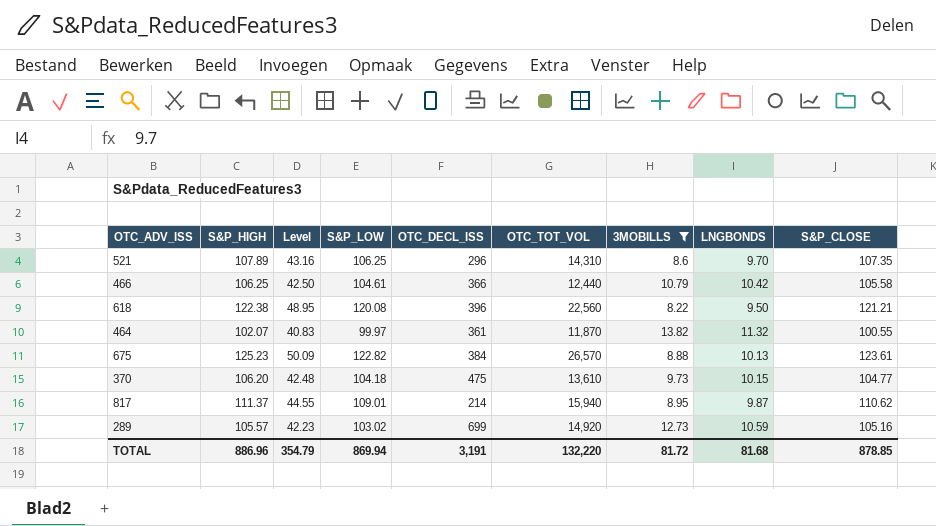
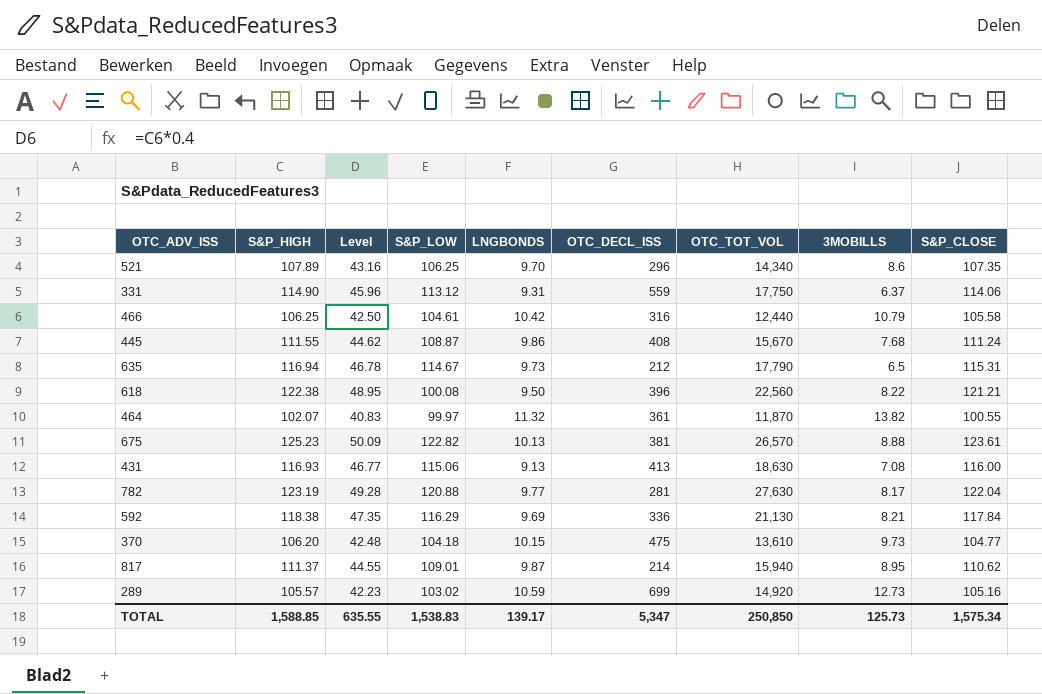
filter: 3MOBILLS >= 8.22 -> none
column LNGBONDS | position: 8 -> 5
521 | OTC_TOT_VOL: 14,310 -> 14,340
466 | OTC_DECL_ISS: 366 -> 316
618 | S&P_LOW: 120.08 -> 100.08
675 | OTC_DECL_ISS: 384 -> 381
TOTAL | S&P_HIGH: 886.96 -> 1,588.85
TOTAL | Level: 354.79 -> 635.55
TOTAL | S&P_LOW: 869.94 -> 1,538.83
TOTAL | LNGBONDS: 81.68 -> 139.17
TOTAL | OTC_DECL_ISS: 3,191 -> 5,347
TOTAL | OTC_TOT_VOL: 132,220 -> 250,850
TOTAL | 3MOBILLS: 81.72 -> 125.73
TOTAL | S&P_CLOSE: 878.85 -> 1,575.34

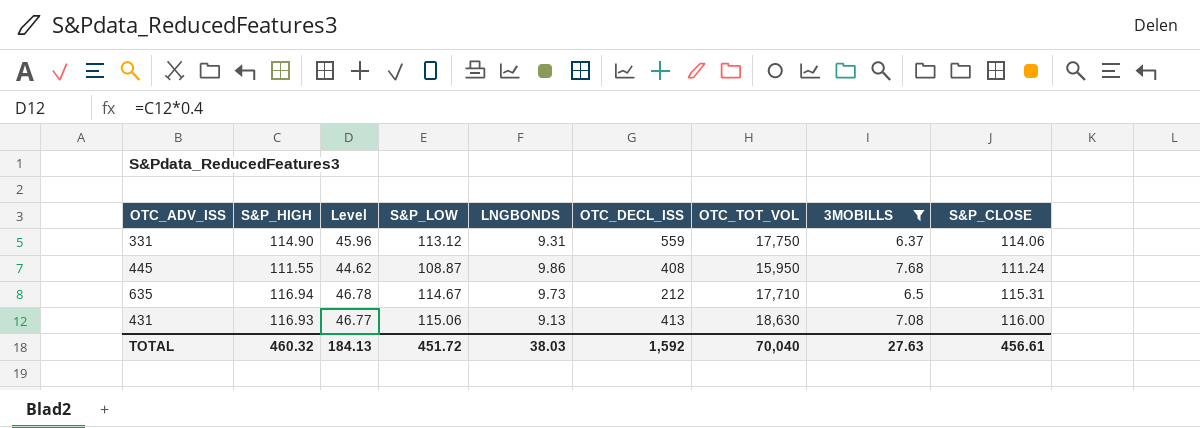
filter: none -> 3MOBILLS <= 7.68
445 | OTC_TOT_VOL: 15,670 -> 15,950
635 | OTC_TOT_VOL: 17,790 -> 17,710
TOTAL | S&P_HIGH: 1,588.85 -> 460.32
TOTAL | Level: 635.55 -> 184.13
TOTAL | S&P_LOW: 1,538.83 -> 451.72
TOTAL | LNGBONDS: 139.17 -> 38.03
TOTAL | OTC_DECL_ISS: 5,347 -> 1,592
TOTAL | OTC_TOT_VOL: 250,850 -> 70,040
TOTAL | 3MOBILLS: 125.73 -> 27.63
TOTAL | S&P_CLOSE: 1,575.34 -> 456.61

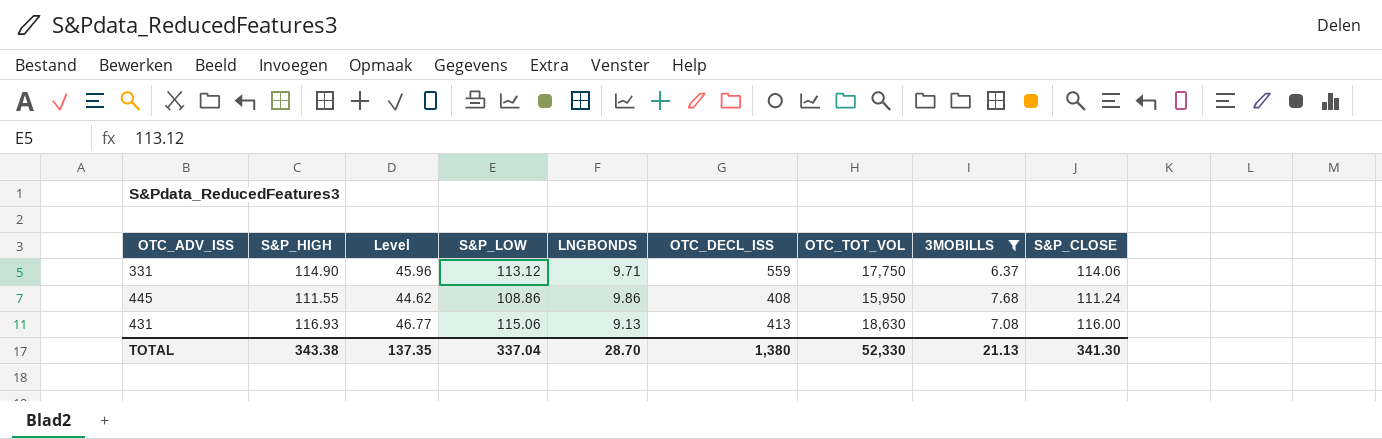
row 635: 116.94 | 46.78 | 114.67 | 9.73 | 212 | 17,710 | 6.5 | 115.31 -> none
331 | LNGBONDS: 9.31 -> 9.71
445 | S&P_LOW: 108.87 -> 108.86
TOTAL | S&P_HIGH: 460.32 -> 343.38
TOTAL | Level: 184.13 -> 137.35
TOTAL | S&P_LOW: 451.72 -> 337.04
TOTAL | LNGBONDS: 38.03 -> 28.70
TOTAL | OTC_DECL_ISS: 1,592 -> 1,380
TOTAL | OTC_TOT_VOL: 70,040 -> 52,330
TOTAL | 3MOBILLS: 27.63 -> 21.13
TOTAL | S&P_CLOSE: 456.61 -> 341.30

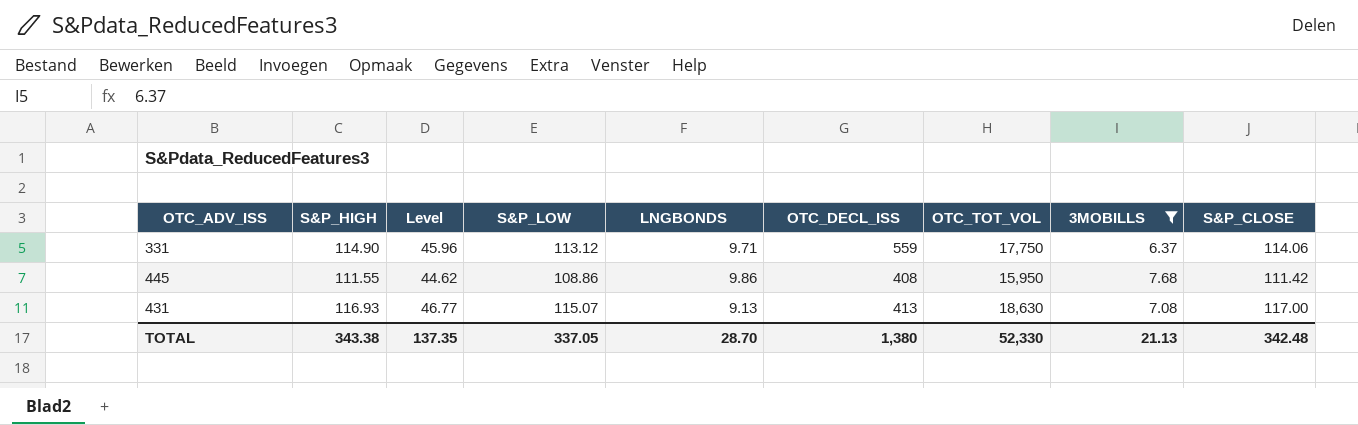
445 | S&P_CLOSE: 111.24 -> 111.42
431 | S&P_LOW: 115.06 -> 115.07
431 | S&P_CLOSE: 116.00 -> 117.00
TOTAL | S&P_LOW: 337.04 -> 337.05
TOTAL | S&P_CLOSE: 341.30 -> 342.48

